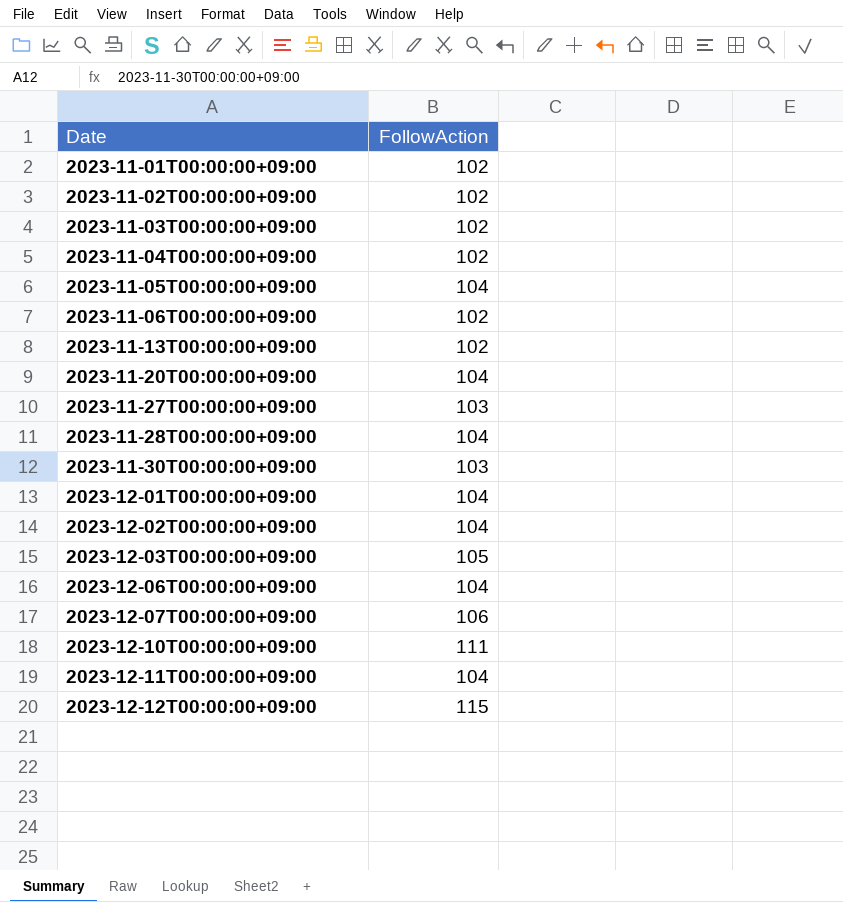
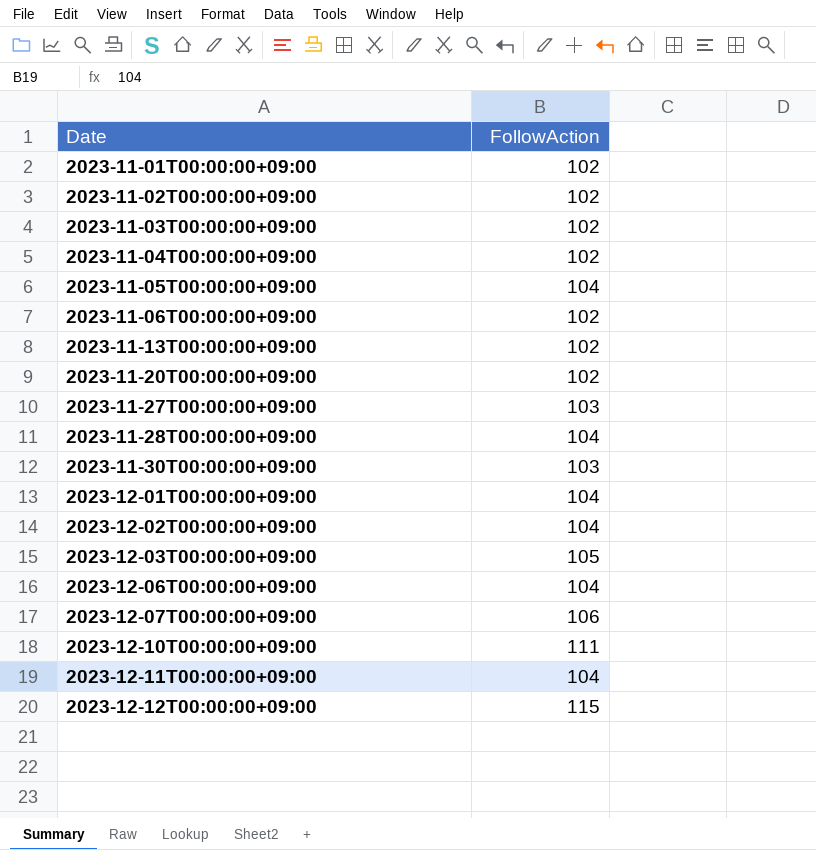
2023-11-20T00:00:00+09:00 | FollowAction: 104 -> 102

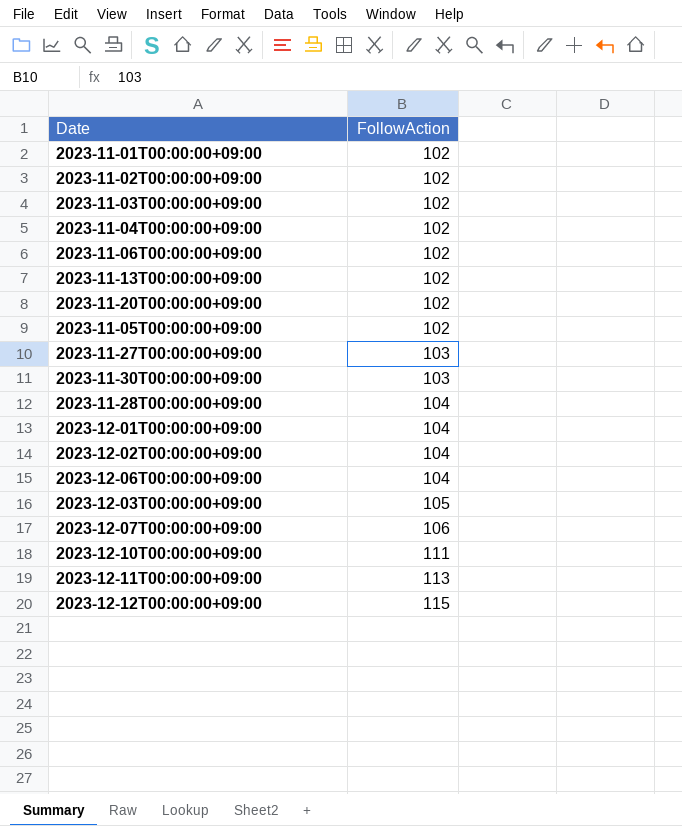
row order: Date ascending -> FollowAction ascending
2023-11-05T00:00:00+09:00 | FollowAction: 104 -> 102
2023-12-11T00:00:00+09:00 | FollowAction: 104 -> 113

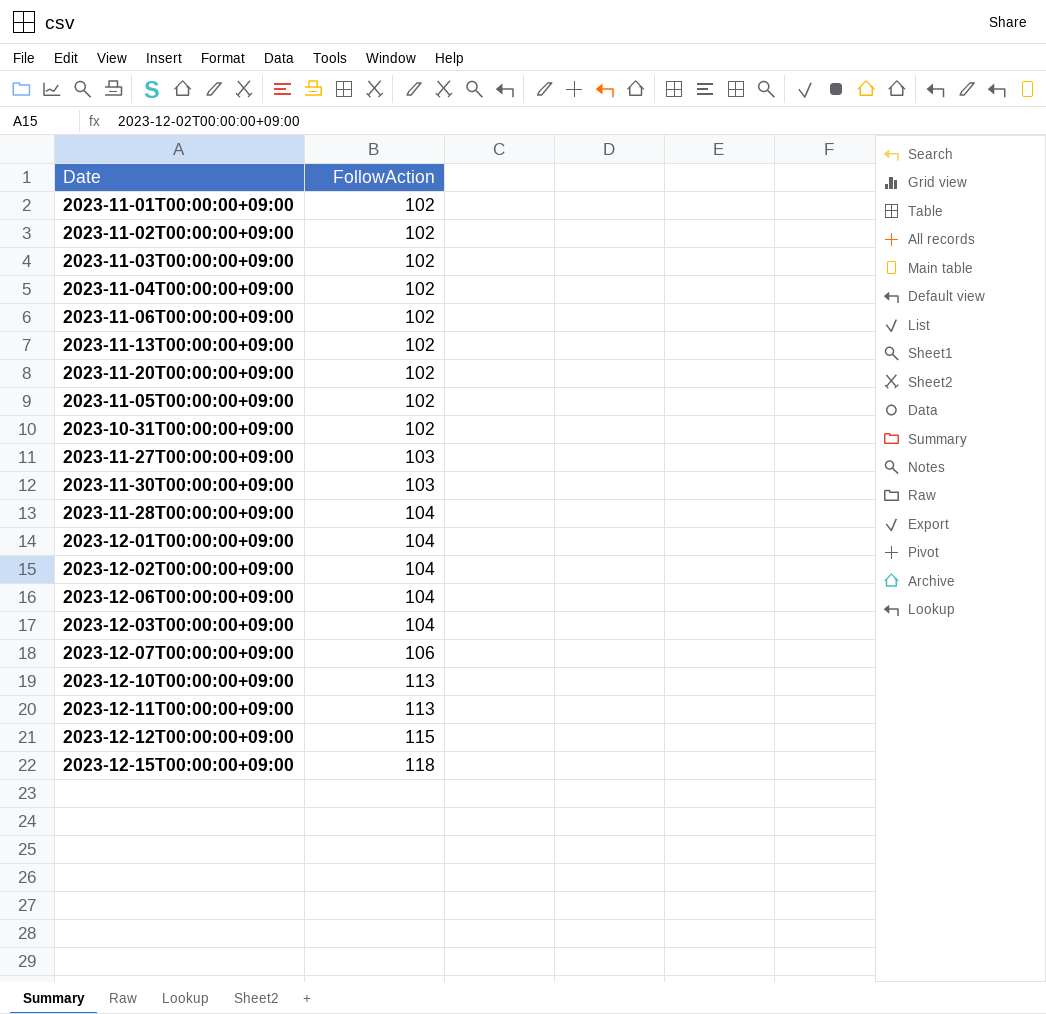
row 2023-10-31T00:00:00+09:00: none -> 102
2023-12-03T00:00:00+09:00 | FollowAction: 105 -> 104
2023-12-10T00:00:00+09:00 | FollowAction: 111 -> 113
row 2023-12-15T00:00:00+09:00: none -> 118

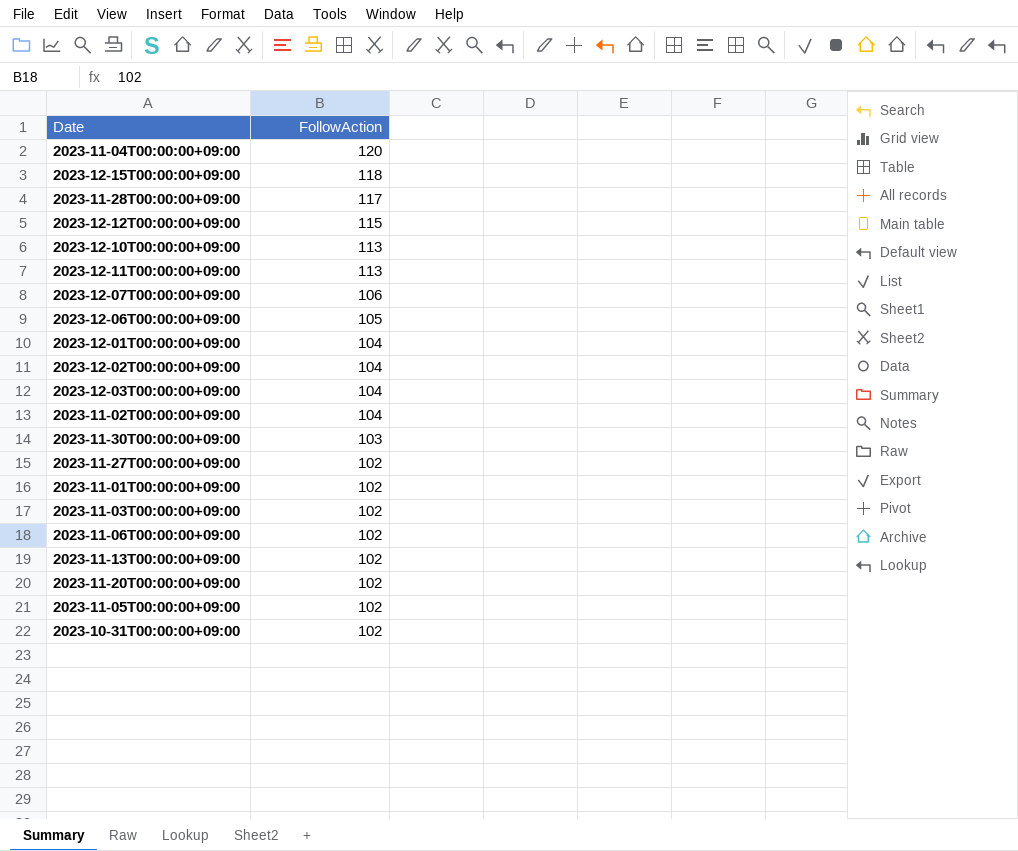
row order: FollowAction ascending -> FollowAction descending
2023-11-04T00:00:00+09:00 | FollowAction: 102 -> 120
2023-11-28T00:00:00+09:00 | FollowAction: 104 -> 117
2023-12-06T00:00:00+09:00 | FollowAction: 104 -> 105
2023-11-02T00:00:00+09:00 | FollowAction: 102 -> 104
2023-11-27T00:00:00+09:00 | FollowAction: 103 -> 102

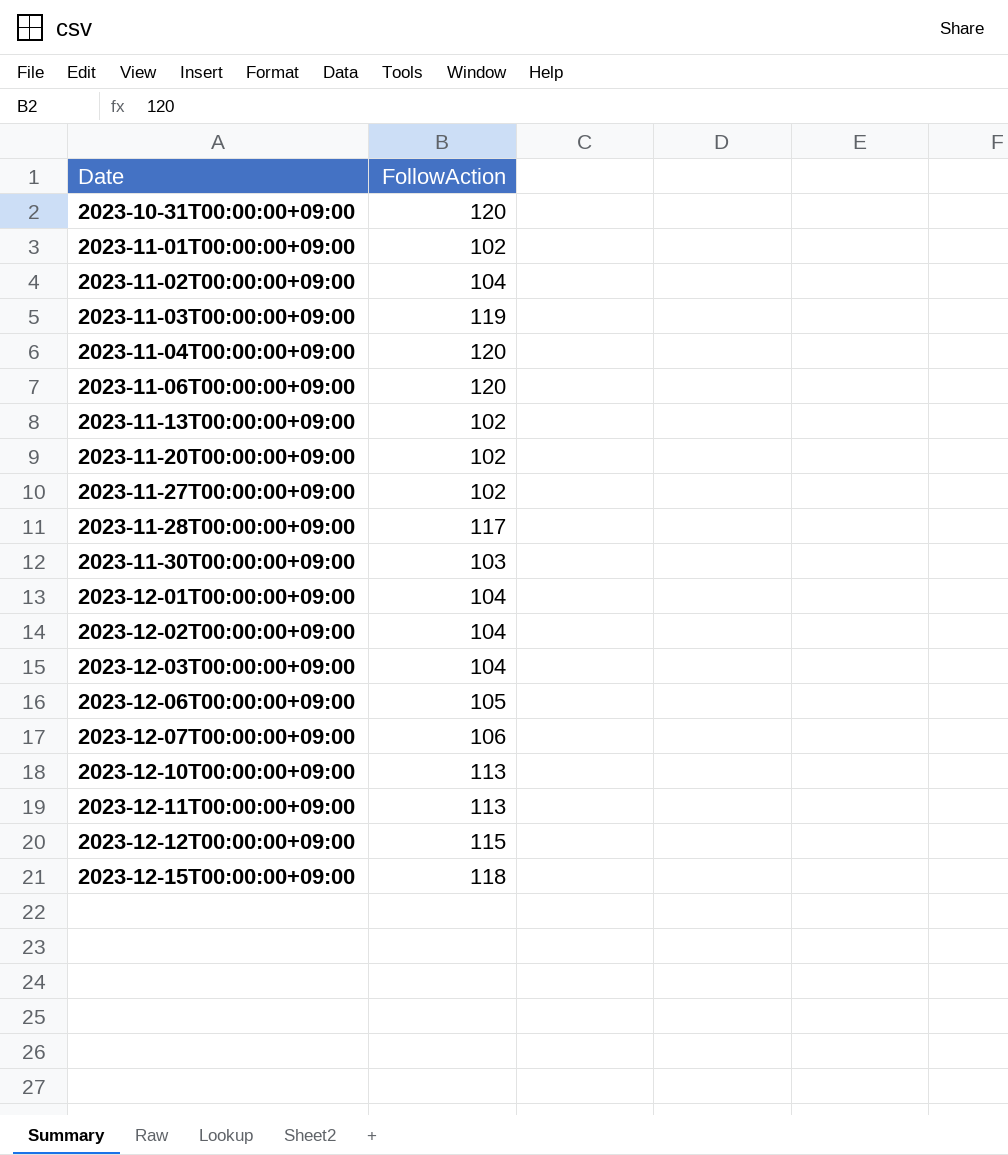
row order: FollowAction descending -> Date ascending
row 2023-11-05T00:00:00+09:00: 102 -> none
2023-10-31T00:00:00+09:00 | FollowAction: 102 -> 120
2023-11-03T00:00:00+09:00 | FollowAction: 102 -> 119
2023-11-06T00:00:00+09:00 | FollowAction: 102 -> 120

